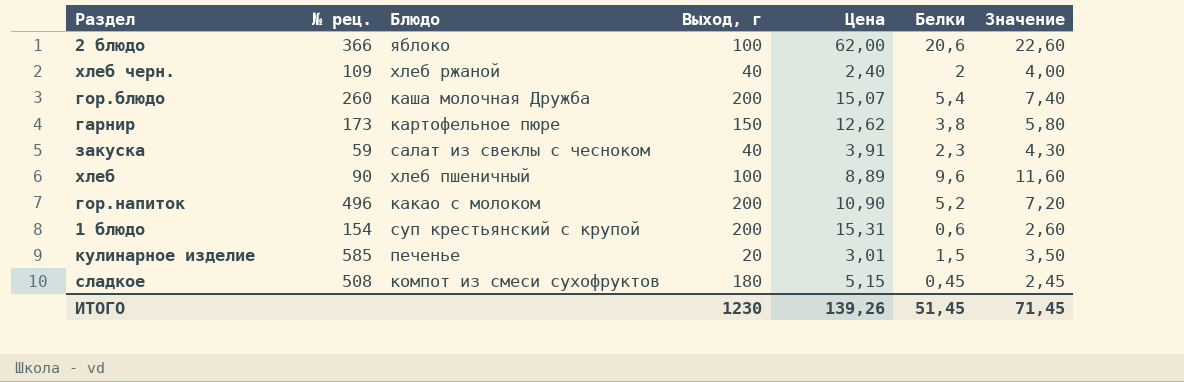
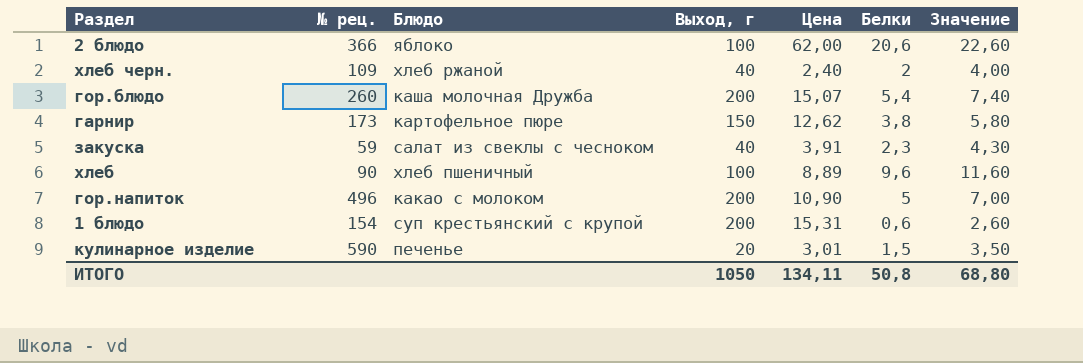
row сладкое: 508 | компот из смеси сухофруктов | 180 | 5,15 | 0,45 | 2,45 -> none
гор.напиток | Белки: 5,2 -> 5
гор.напиток | Значение: 7,20 -> 7,00
кулинарное изделие | № рец.: 585 -> 590
ИТОГО | Выход, г: 1230 -> 1050
ИТОГО | Цена: 139,26 -> 134,11
ИТОГО | Белки: 51,45 -> 50,8
ИТОГО | Значение: 71,45 -> 68,80

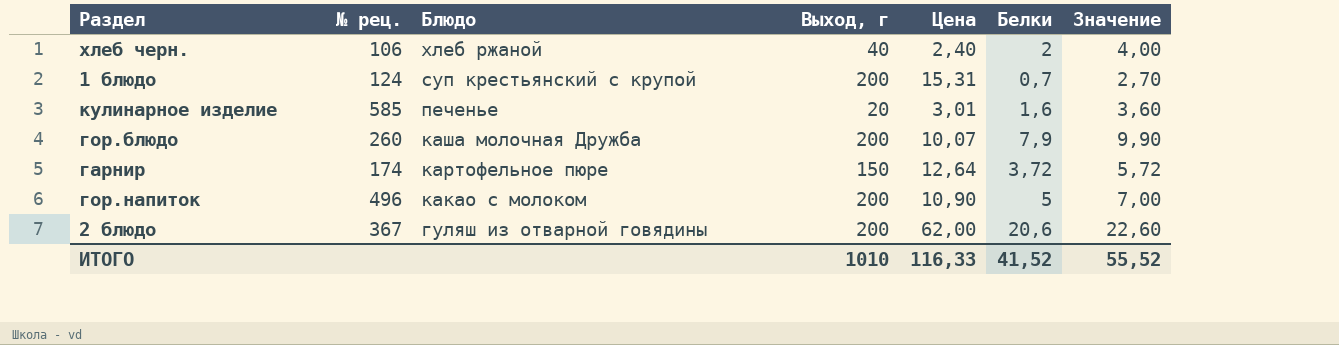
row order: none -> Блюдо descending
row закуска: 59 | салат из свеклы с чесноком | 40 | 3,91 | 2,3 | 4,30 -> none
row хлеб: 90 | хлеб пшеничный | 100 | 8,89 | 9,6 | 11,60 -> none
хлеб черн. | № рец.: 109 -> 106
1 блюдо | № рец.: 154 -> 124
1 блюдо | Белки: 0,6 -> 0,7
1 блюдо | Значение: 2,60 -> 2,70
кулинарное изделие | № рец.: 590 -> 585
кулинарное изделие | Белки: 1,5 -> 1,6
кулинарное изделие | Значение: 3,50 -> 3,60
гор.блюдо | Цена: 15,07 -> 10,07
гор.блюдо | Белки: 5,4 -> 7,9
гор.блюдо | Значение: 7,40 -> 9,90
гарнир | № рец.: 173 -> 174
гарнир | Цена: 12,62 -> 12,64
гарнир | Белки: 3,8 -> 3,72
гарнир | Значение: 5,80 -> 5,72
2 блюдо | № рец.: 366 -> 367
2 блюдо | Блюдо: яблоко -> гуляш из отварной говядины
2 блюдо | Выход, г: 100 -> 200
ИТОГО | Выход, г: 1050 -> 1010
ИТОГО | Цена: 134,11 -> 116,33
ИТОГО | Белки: 50,8 -> 41,52
ИТОГО | Значение: 68,80 -> 55,52

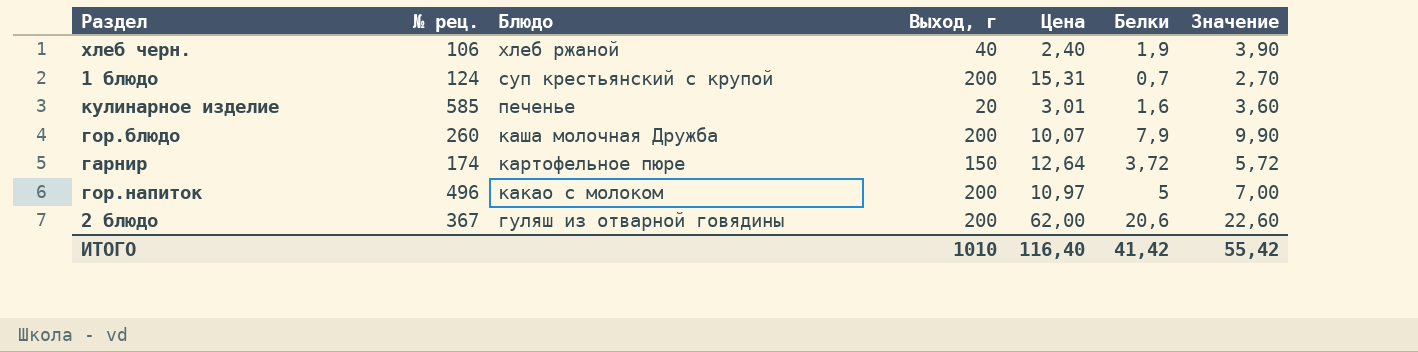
хлеб черн. | Белки: 2 -> 1,9
хлеб черн. | Значение: 4,00 -> 3,90
гор.напиток | Цена: 10,90 -> 10,97
ИТОГО | Цена: 116,33 -> 116,40
ИТОГО | Белки: 41,52 -> 41,42
ИТОГО | Значение: 55,52 -> 55,42

